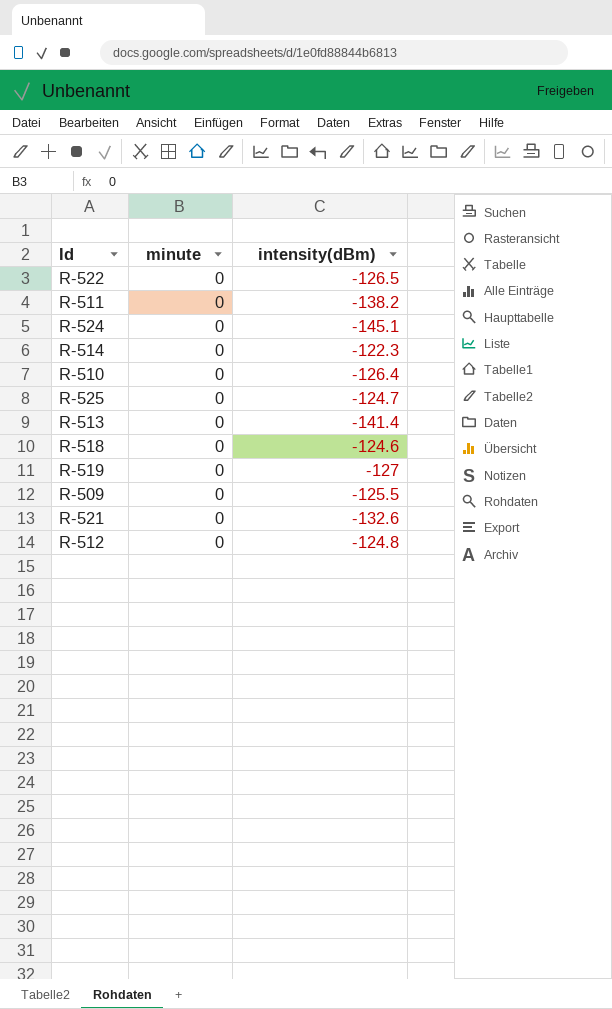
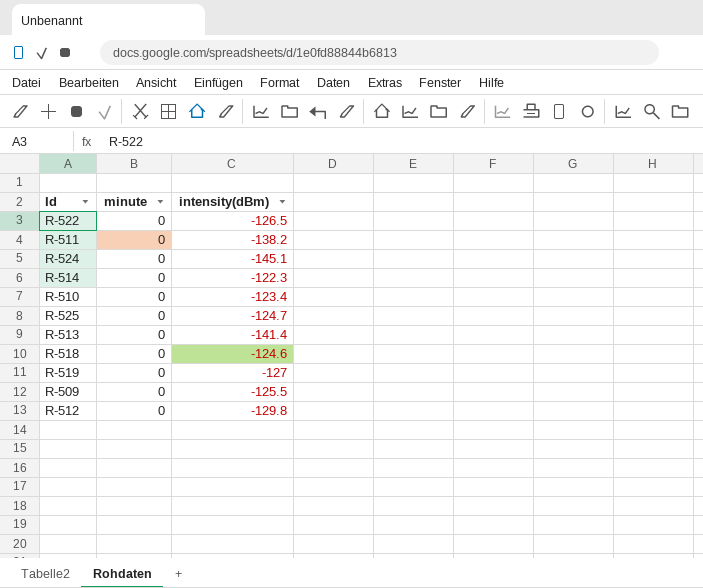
row R-521: 0 | -132.6 -> none
R-510 | intensity(dBm): -126.4 -> -123.4
R-512 | intensity(dBm): -124.8 -> -129.8

